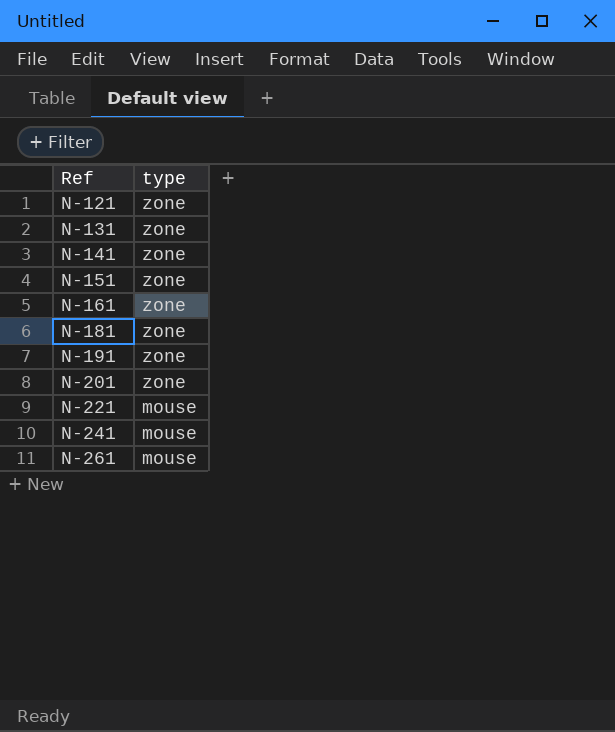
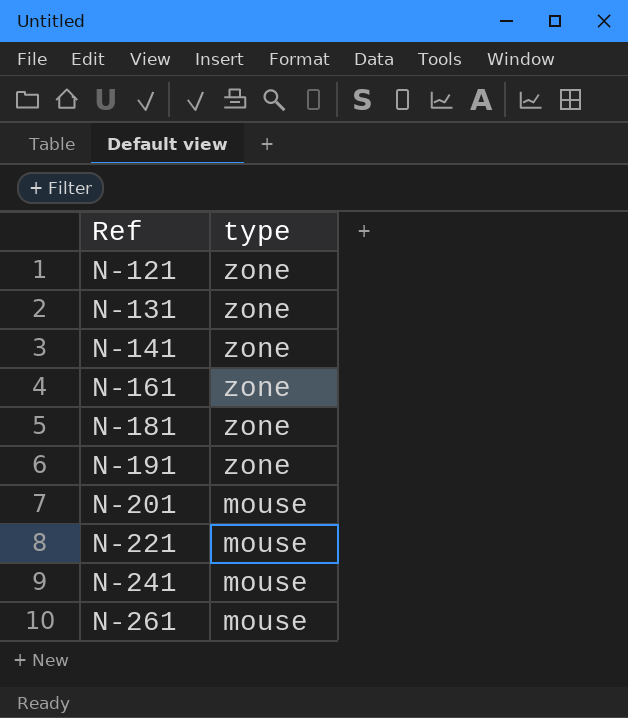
row N-151: zone -> none
N-201 | type: zone -> mouse

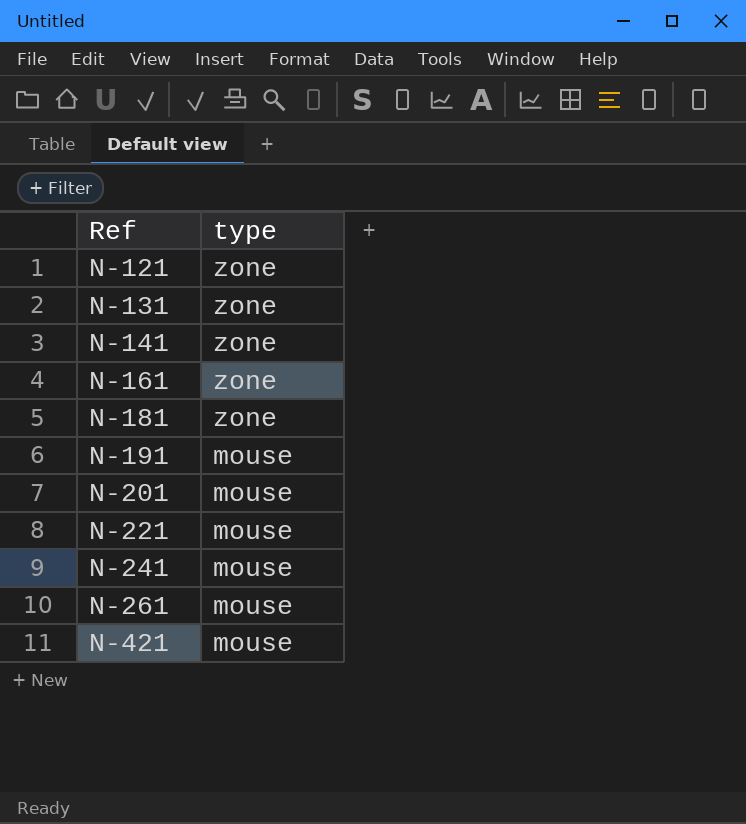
N-191 | type: zone -> mouse
row N-421: none -> mouse

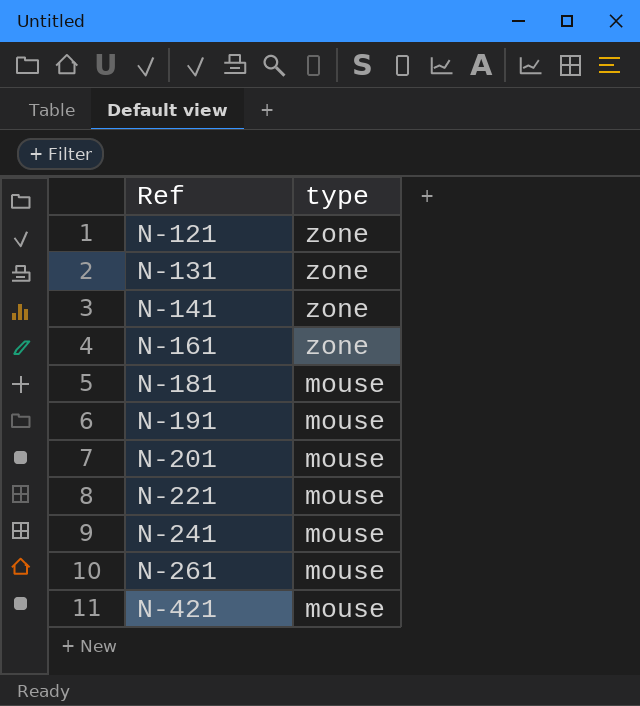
N-181 | type: zone -> mouse

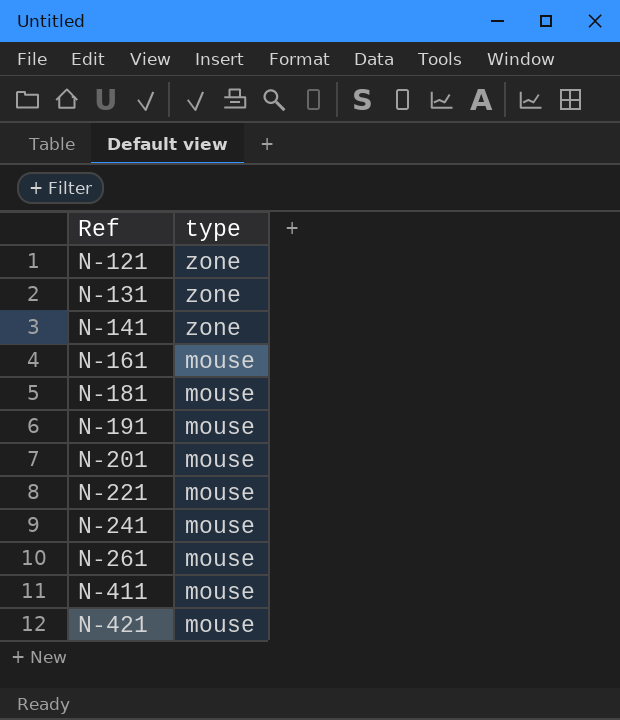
N-161 | type: zone -> mouse
row N-411: none -> mouse

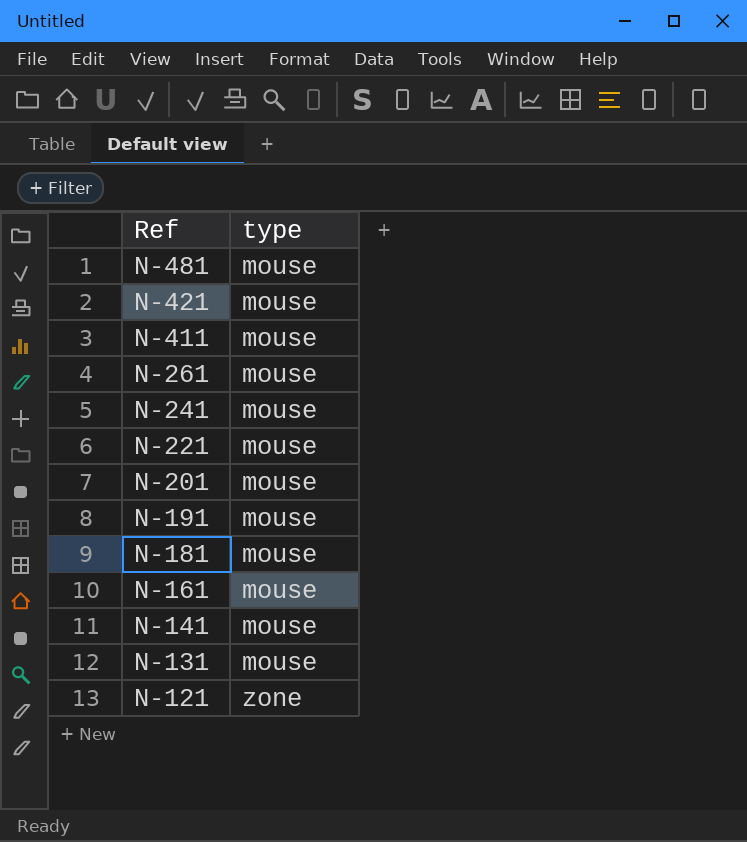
row order: Ref ascending -> Ref descending
row N-481: none -> mouse
N-141 | type: zone -> mouse
N-131 | type: zone -> mouse

